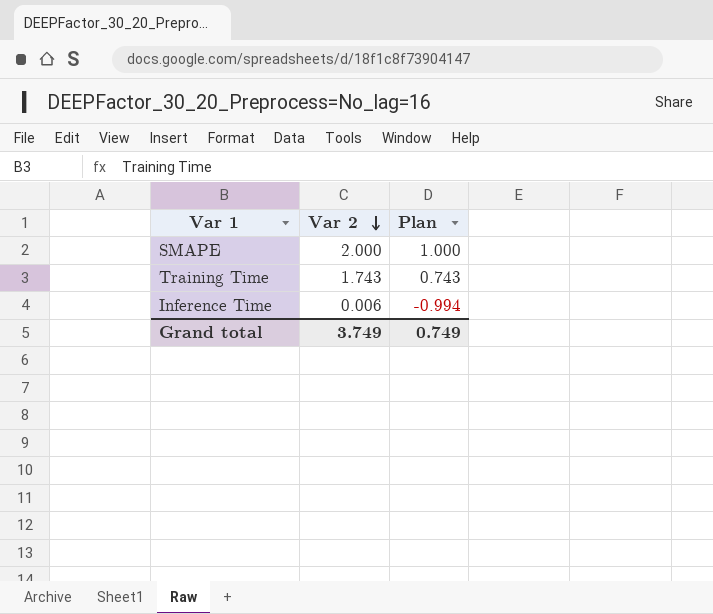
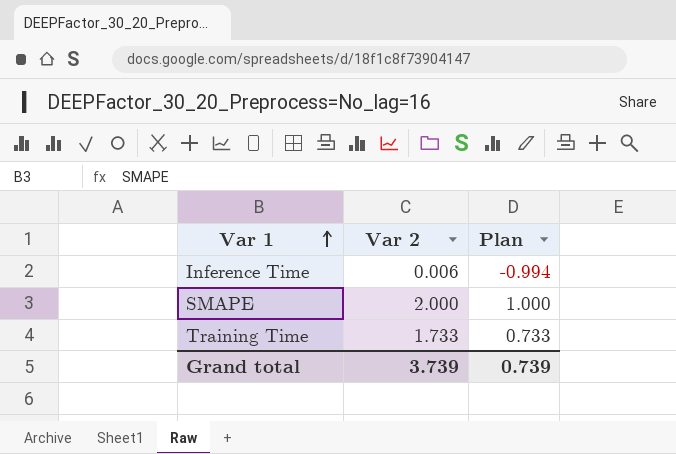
row order: Var 2 descending -> Var 1 ascending
Training Time | Var 2: 1.743 -> 1.733
Training Time | Plan: 0.743 -> 0.733
Grand total | Var 2: 3.749 -> 3.739
Grand total | Plan: 0.749 -> 0.739

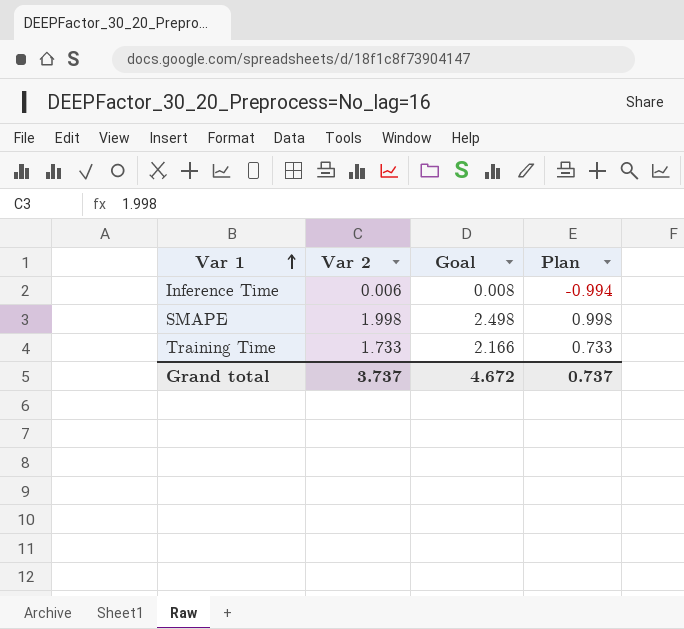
column Goal | formula: none -> [Var 2] * 1.25
SMAPE | Var 2: 2.000 -> 1.998
SMAPE | Plan: 1.000 -> 0.998
Grand total | Var 2: 3.739 -> 3.737
Grand total | Plan: 0.739 -> 0.737

